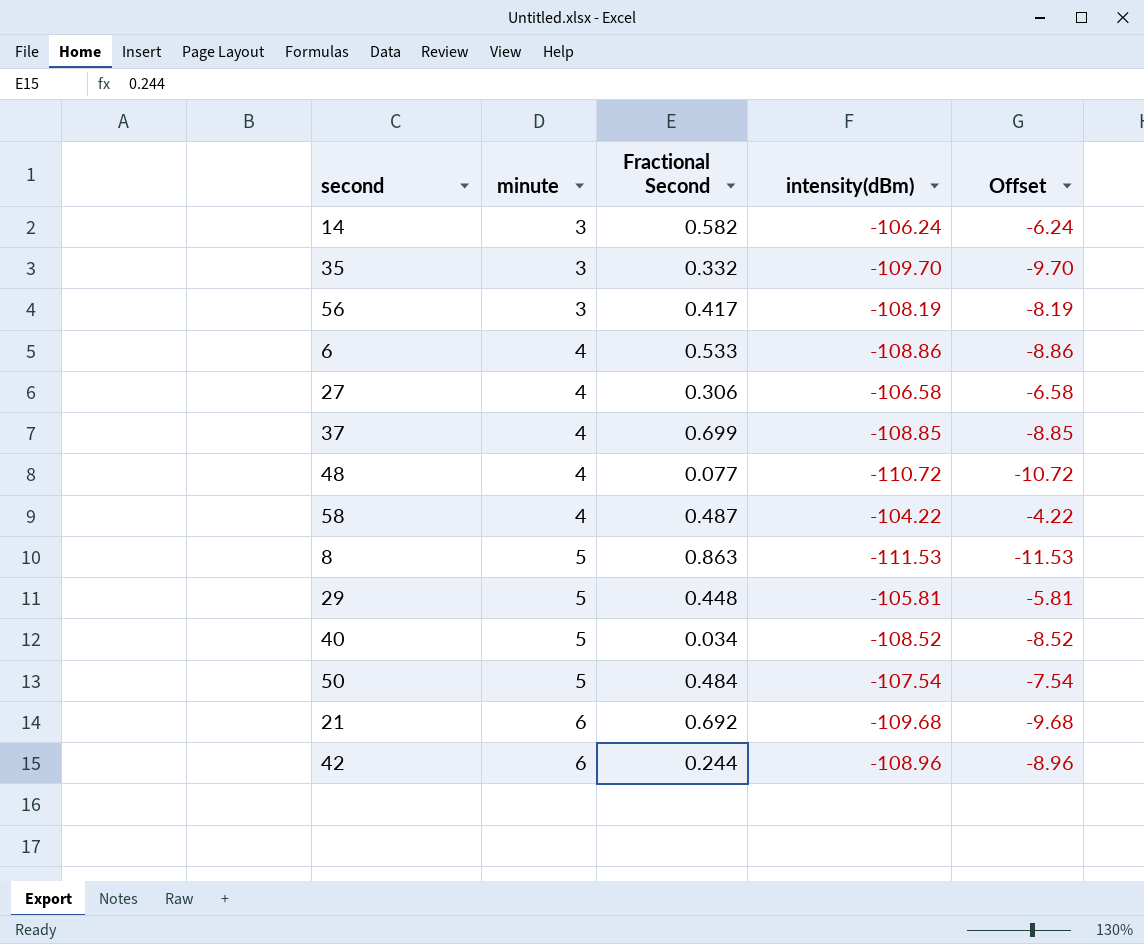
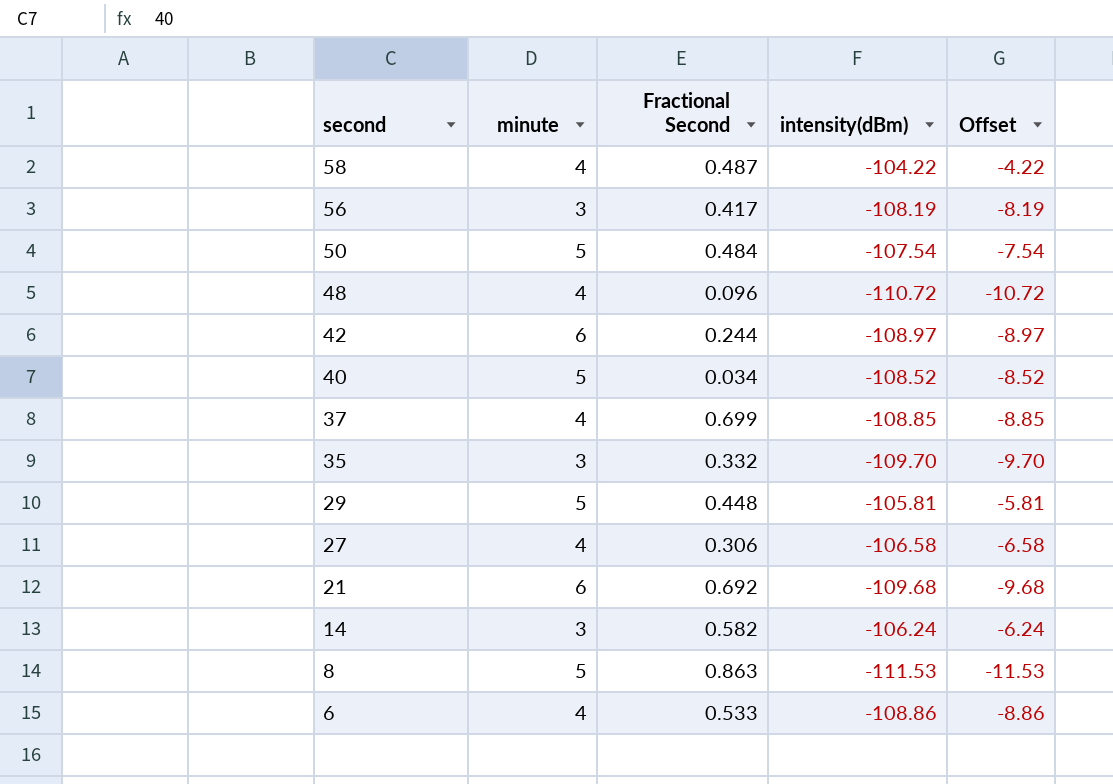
row order: minute ascending -> second descending
48 | Fractional Second: 0.077 -> 0.096
42 | intensity(dBm): -108.96 -> -108.97
42 | Offset: -8.96 -> -8.97

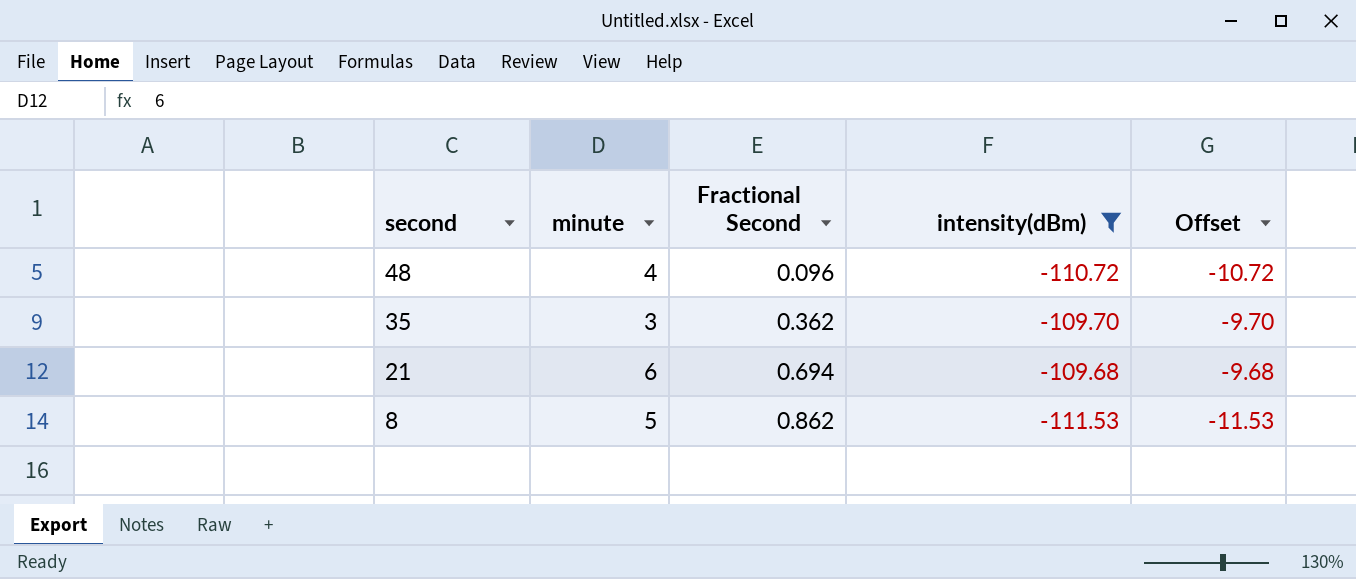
filter: none -> intensity(dBm) <= -109.68
35 | Fractional Second: 0.332 -> 0.362
21 | Fractional Second: 0.692 -> 0.694
8 | Fractional Second: 0.863 -> 0.862

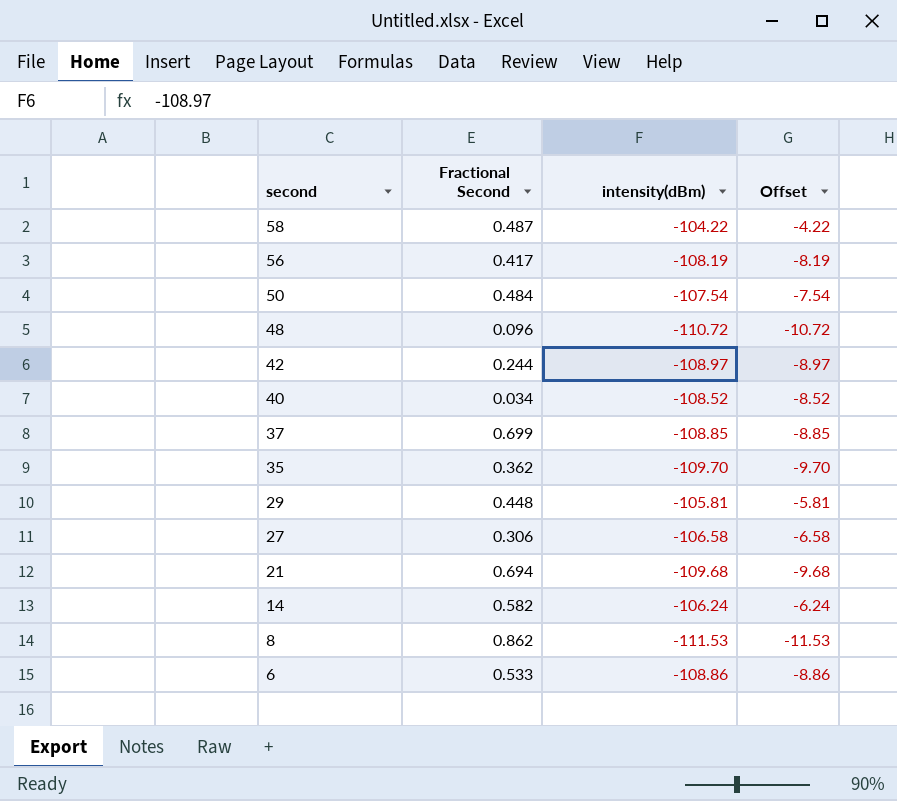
filter: intensity(dBm) <= -109.68 -> none
column minute | position: 2 -> none

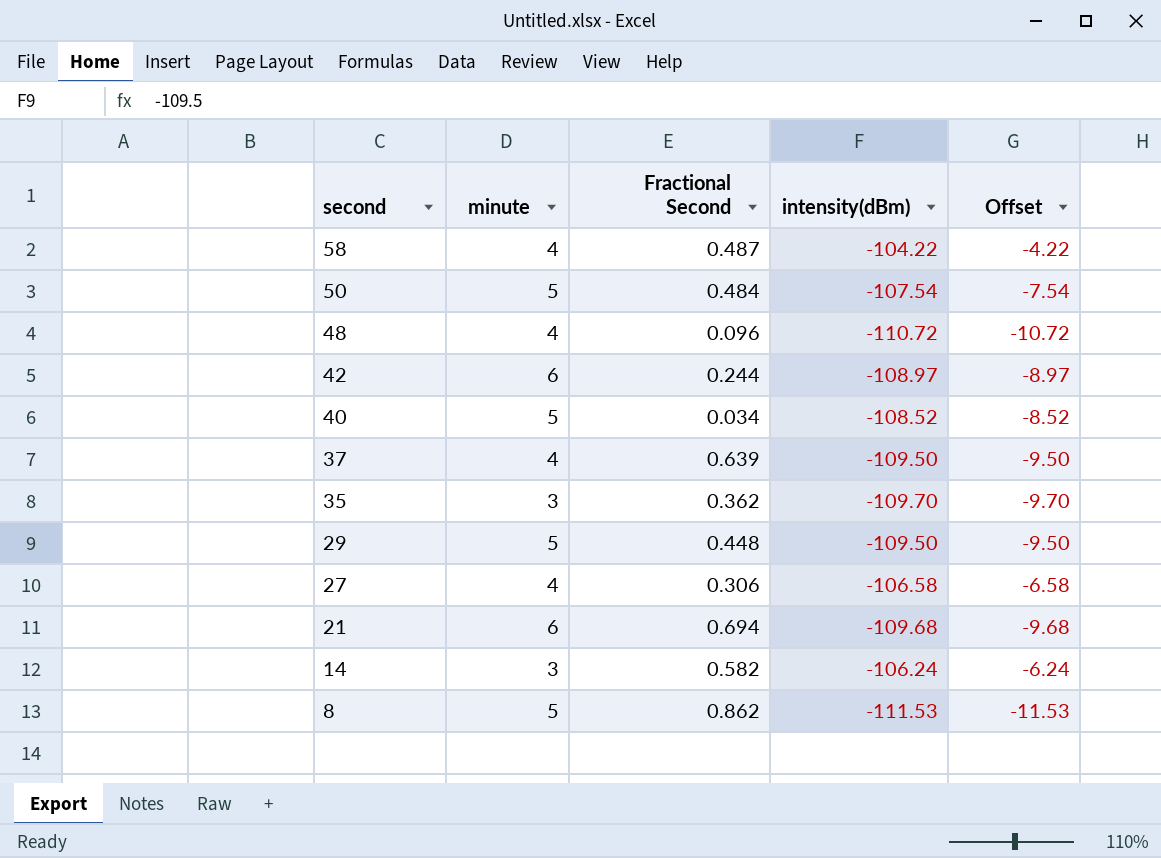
column minute | position: none -> 2
row 56: 0.417 | -108.19 | -8.19 -> none
row 6: 0.533 | -108.86 | -8.86 -> none
37 | Fractional Second: 0.699 -> 0.639
37 | intensity(dBm): -108.85 -> -109.50
37 | Offset: -8.85 -> -9.50
29 | intensity(dBm): -105.81 -> -109.50
29 | Offset: -5.81 -> -9.50

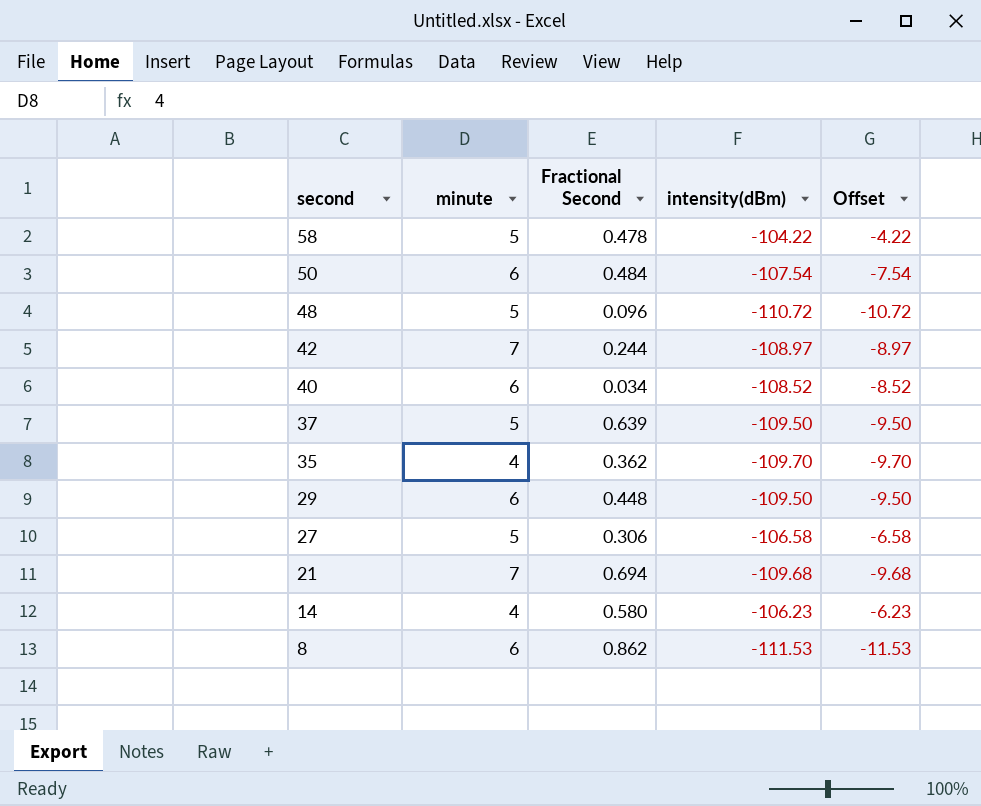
58 | minute: 4 -> 5
58 | Fractional Second: 0.487 -> 0.478
50 | minute: 5 -> 6
48 | minute: 4 -> 5
42 | minute: 6 -> 7
40 | minute: 5 -> 6
37 | minute: 4 -> 5
35 | minute: 3 -> 4
29 | minute: 5 -> 6
27 | minute: 4 -> 5
21 | minute: 6 -> 7
14 | minute: 3 -> 4
14 | Fractional Second: 0.582 -> 0.580
14 | intensity(dBm): -106.24 -> -106.23
14 | Offset: -6.24 -> -6.23
8 | minute: 5 -> 6

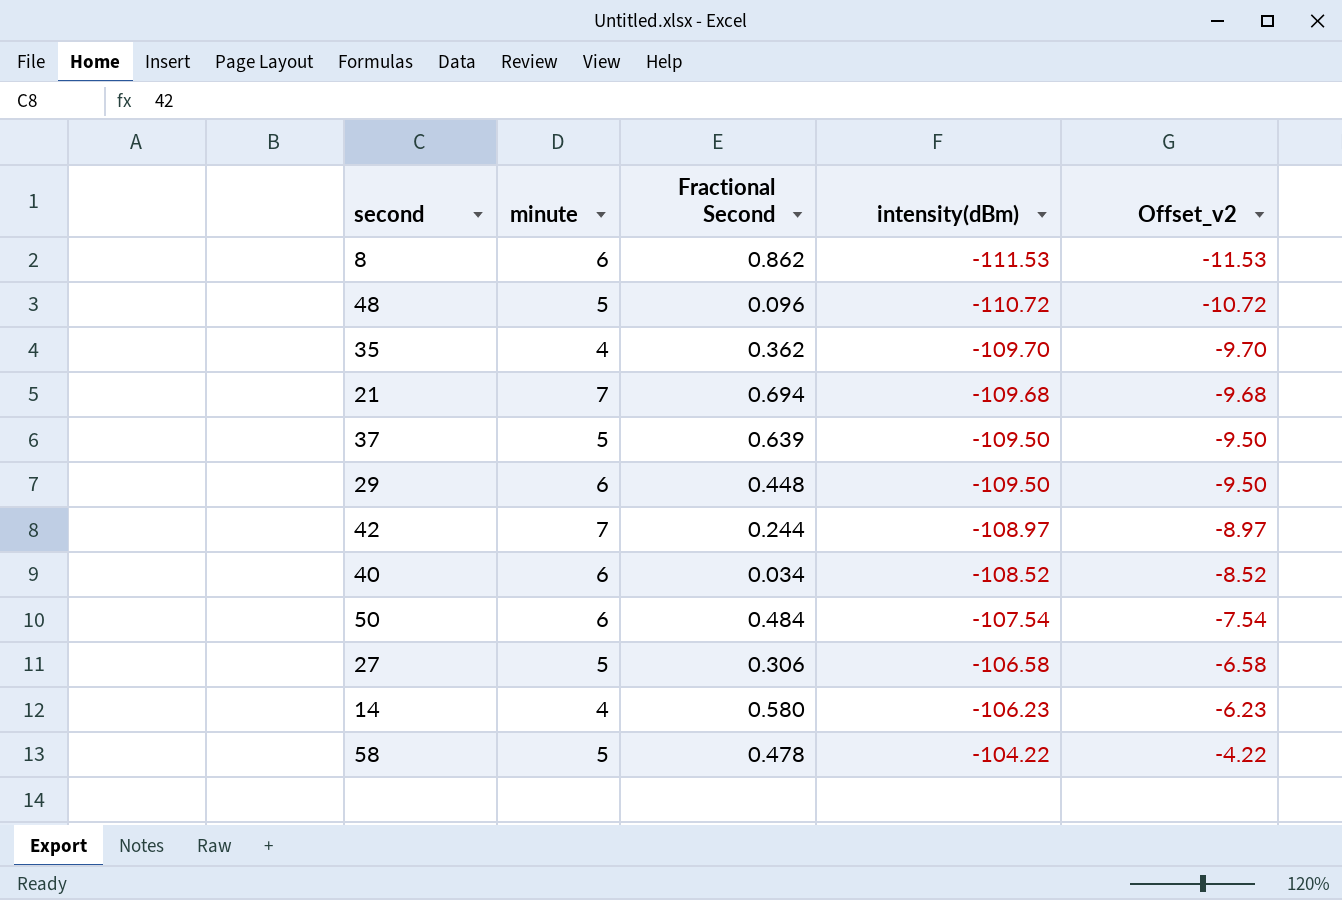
row order: second descending -> intensity(dBm) ascending
column name: Offset -> Offset_v2

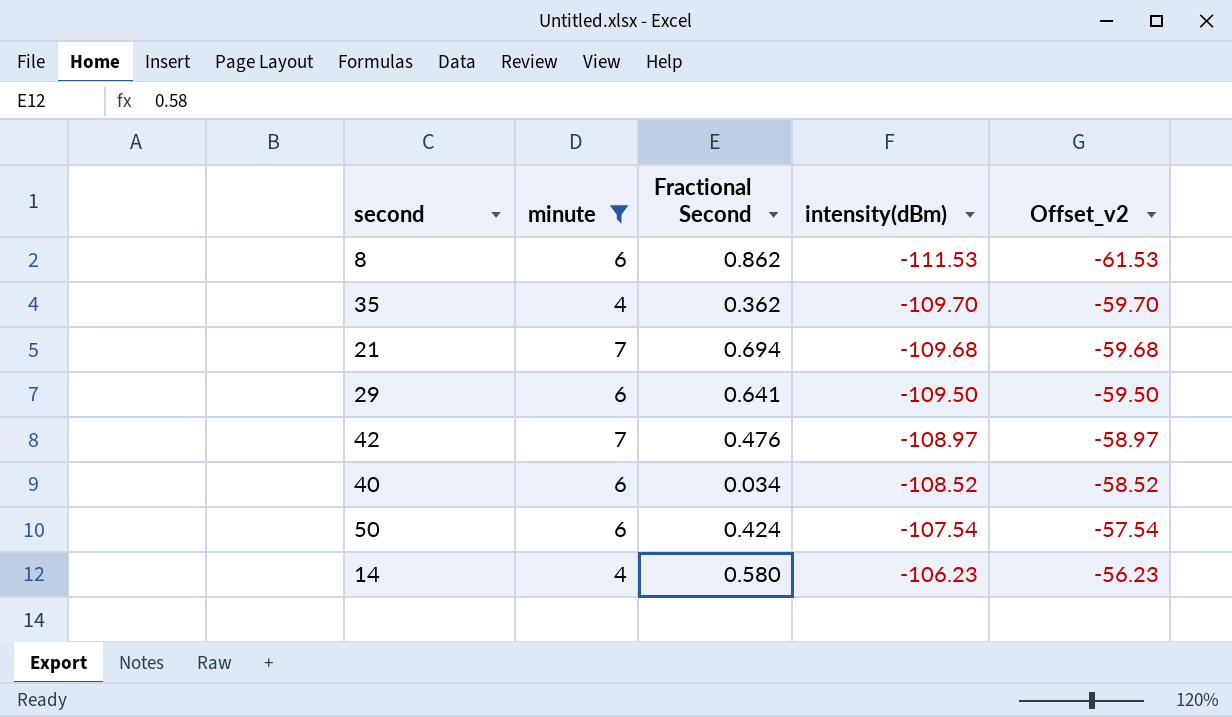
filter: none -> minute != 5
column Offset_v2 | formula: [intensity(dBm)] + 100 -> [intensity(dBm)] + 50
29 | Fractional Second: 0.448 -> 0.641
42 | Fractional Second: 0.244 -> 0.476
50 | Fractional Second: 0.484 -> 0.424

